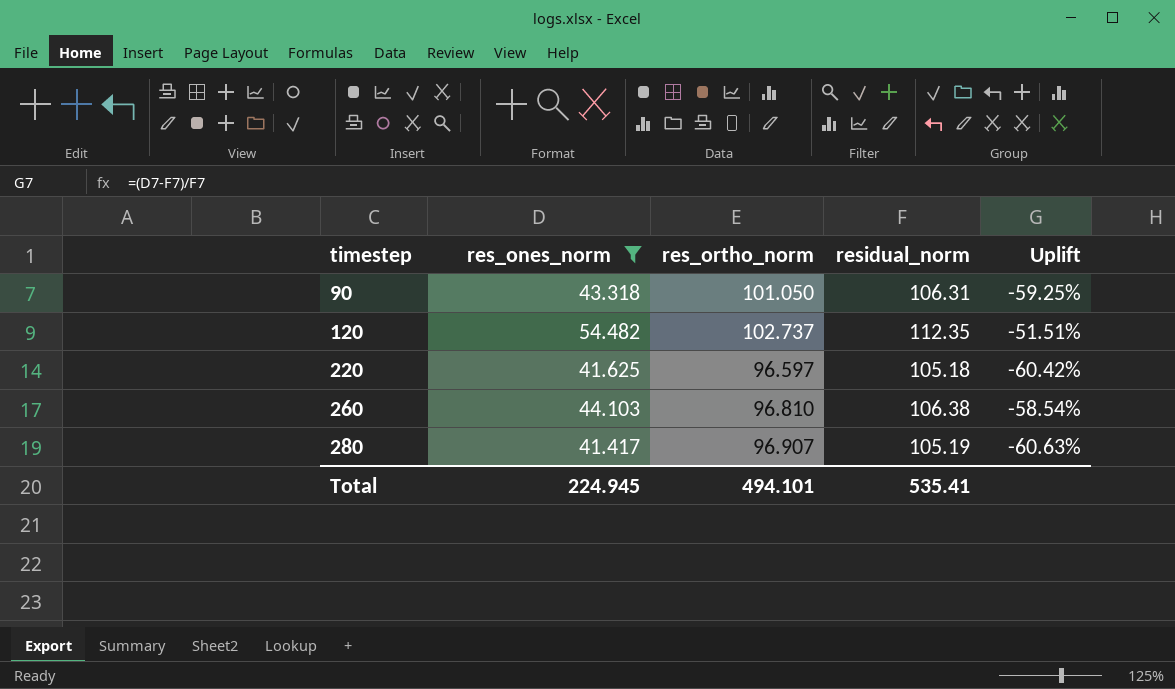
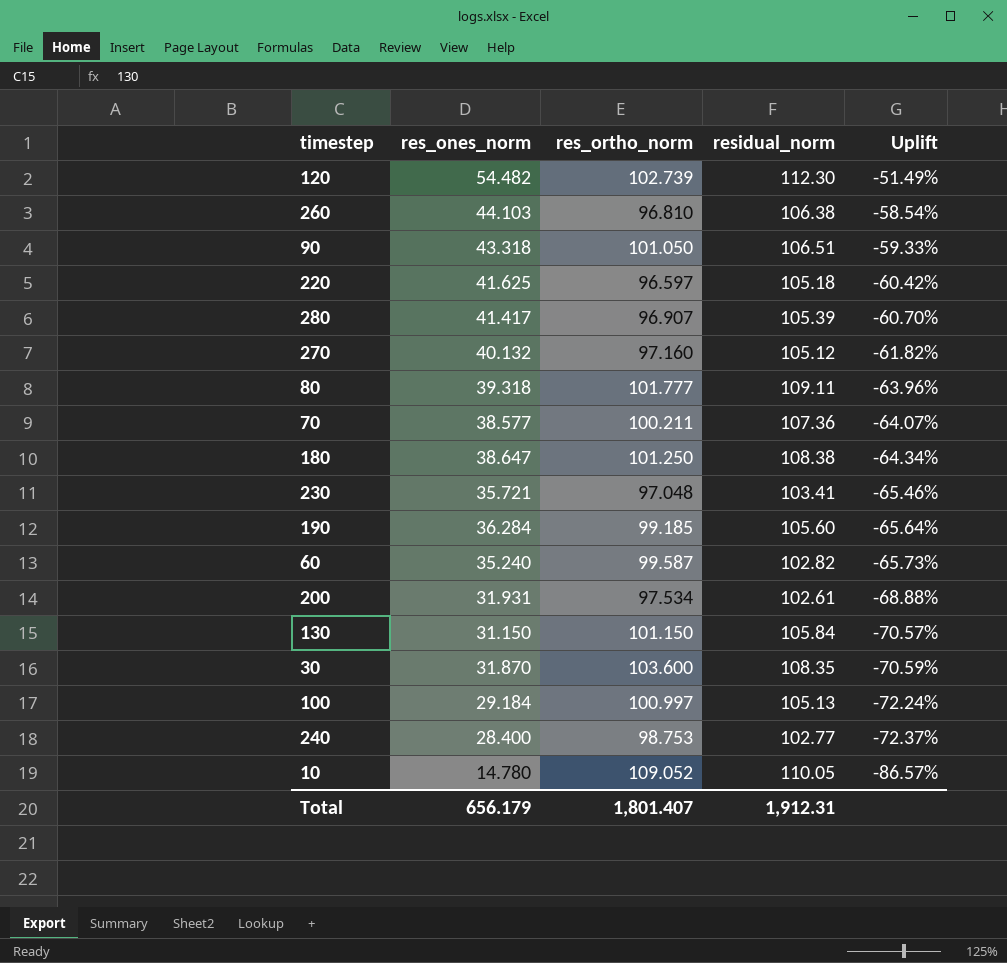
filter: res_ones_norm >= 41.417 -> none
row order: timestep ascending -> Uplift descending
120 | res_ortho_norm: 102.737 -> 102.739
120 | residual_norm: 112.35 -> 112.30
120 | Uplift: -51.51% -> -51.49%
90 | residual_norm: 106.31 -> 106.51
90 | Uplift: -59.25% -> -59.33%
280 | residual_norm: 105.19 -> 105.39
280 | Uplift: -60.63% -> -60.70%
Total | res_ones_norm: 224.945 -> 656.179
Total | res_ortho_norm: 494.101 -> 1,801.407
Total | residual_norm: 535.41 -> 1,912.31

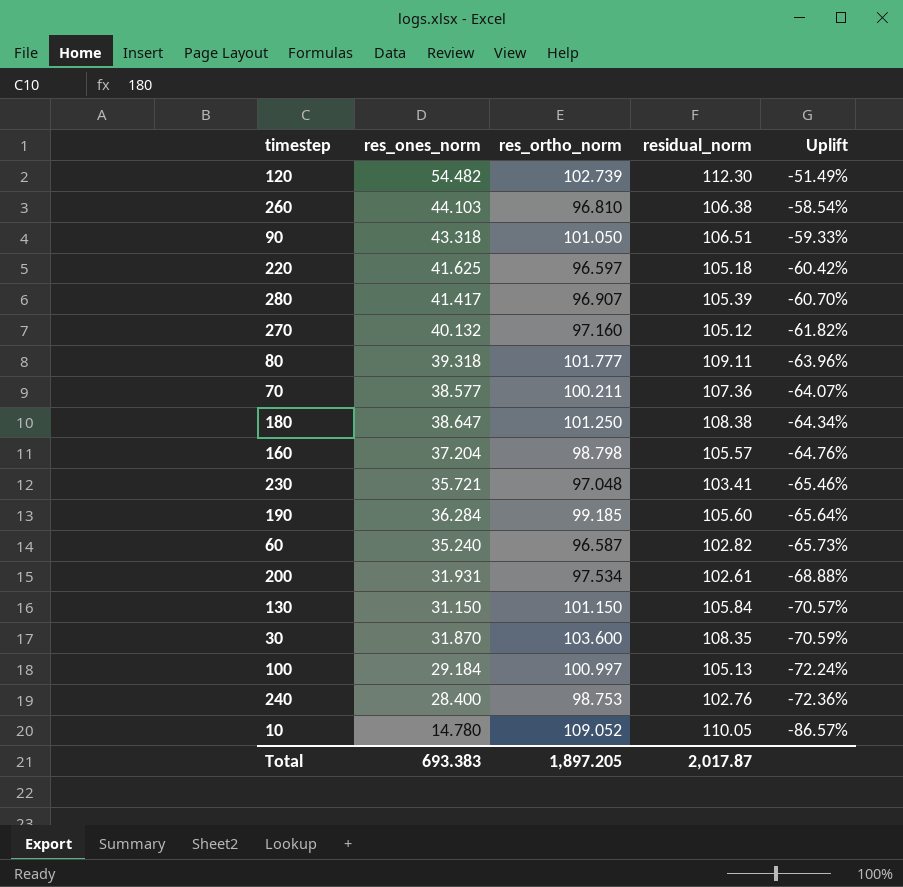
row 160: none -> 37.204 | 98.798 | 105.57 | -64.76%
60 | res_ortho_norm: 99.587 -> 96.587
240 | residual_norm: 102.77 -> 102.76
240 | Uplift: -72.37% -> -72.36%
Total | res_ones_norm: 656.179 -> 693.383
Total | res_ortho_norm: 1,801.407 -> 1,897.205
Total | residual_norm: 1,912.31 -> 2,017.87

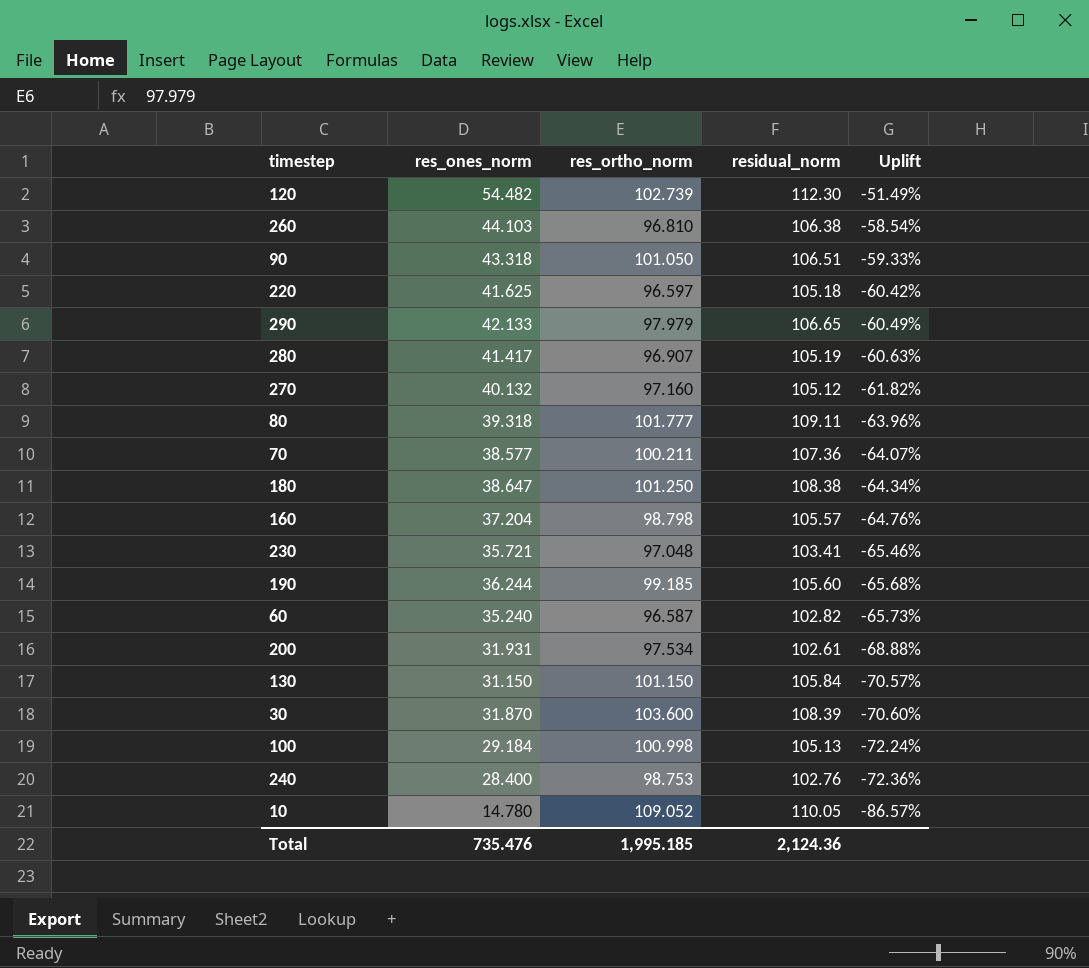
row 290: none -> 42.133 | 97.979 | 106.65 | -60.49%
280 | residual_norm: 105.39 -> 105.19
280 | Uplift: -60.70% -> -60.63%
190 | res_ones_norm: 36.284 -> 36.244
190 | Uplift: -65.64% -> -65.68%
30 | residual_norm: 108.35 -> 108.39
30 | Uplift: -70.59% -> -70.60%
100 | res_ortho_norm: 100.997 -> 100.998
Total | res_ones_norm: 693.383 -> 735.476
Total | res_ortho_norm: 1,897.205 -> 1,995.185
Total | residual_norm: 2,017.87 -> 2,124.36

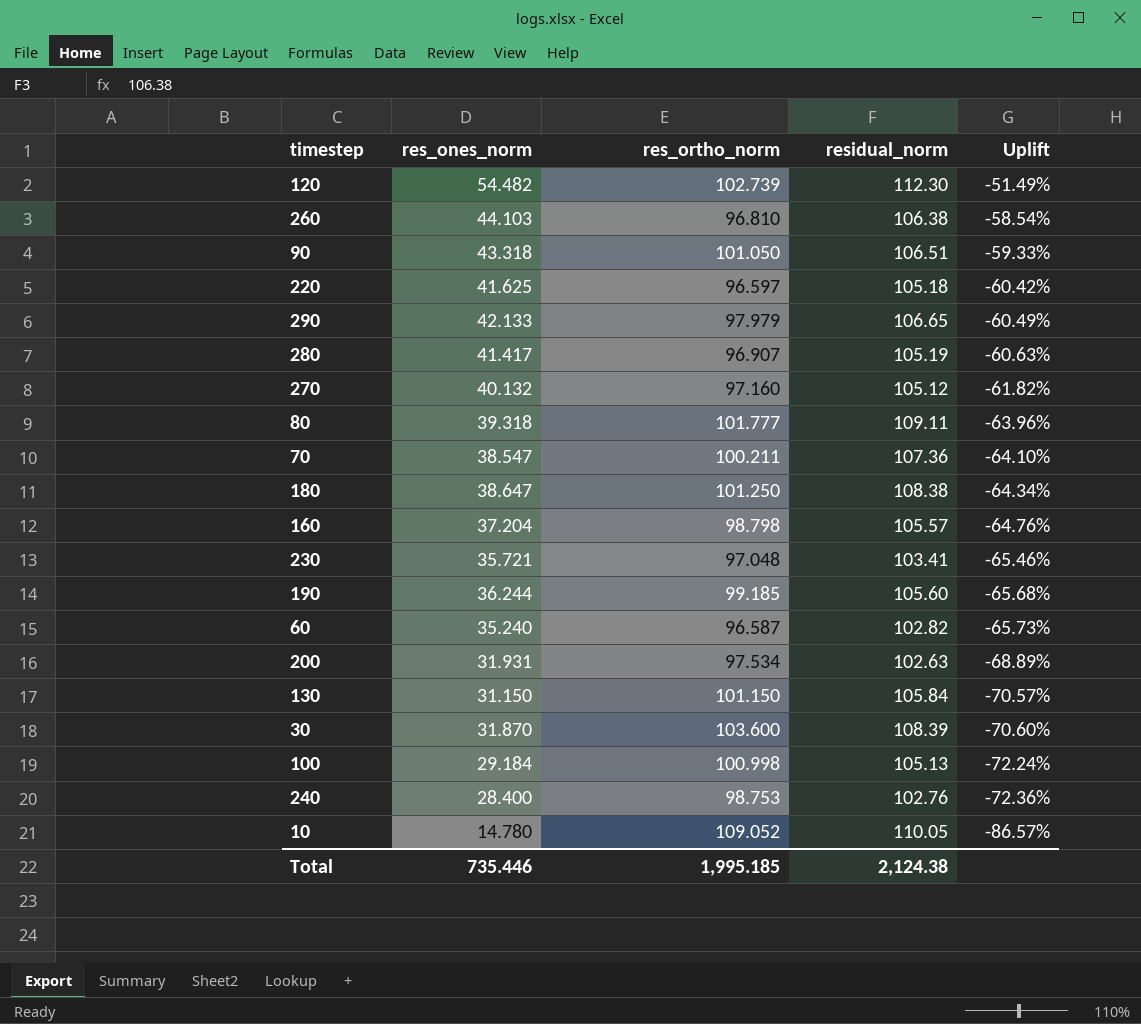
70 | res_ones_norm: 38.577 -> 38.547
70 | Uplift: -64.07% -> -64.10%
200 | residual_norm: 102.61 -> 102.63
200 | Uplift: -68.88% -> -68.89%
Total | res_ones_norm: 735.476 -> 735.446
Total | residual_norm: 2,124.36 -> 2,124.38

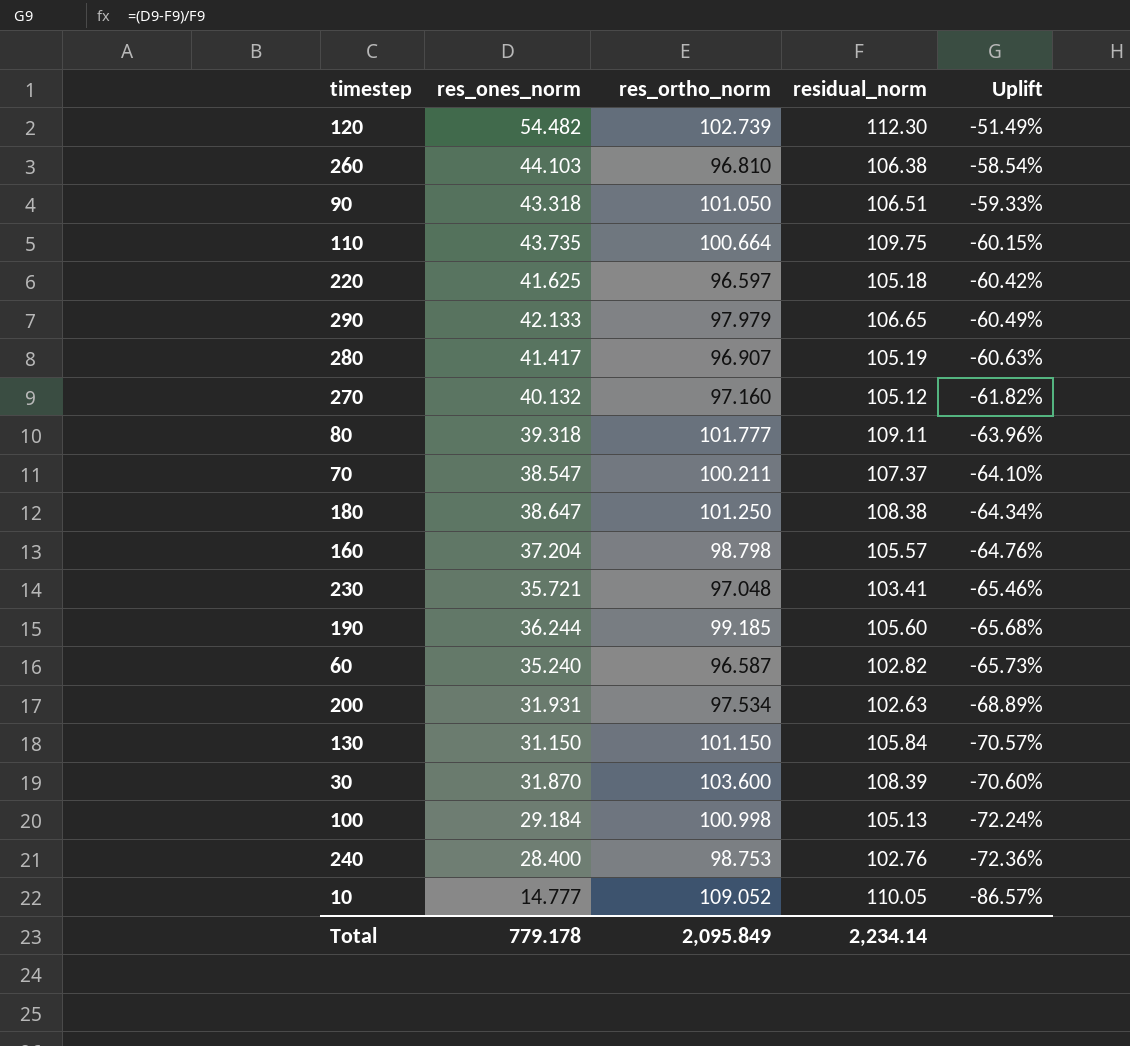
row 110: none -> 43.735 | 100.664 | 109.75 | -60.15%
70 | residual_norm: 107.36 -> 107.37
10 | res_ones_norm: 14.780 -> 14.777
Total | res_ones_norm: 735.446 -> 779.178
Total | res_ortho_norm: 1,995.185 -> 2,095.849
Total | residual_norm: 2,124.38 -> 2,234.14

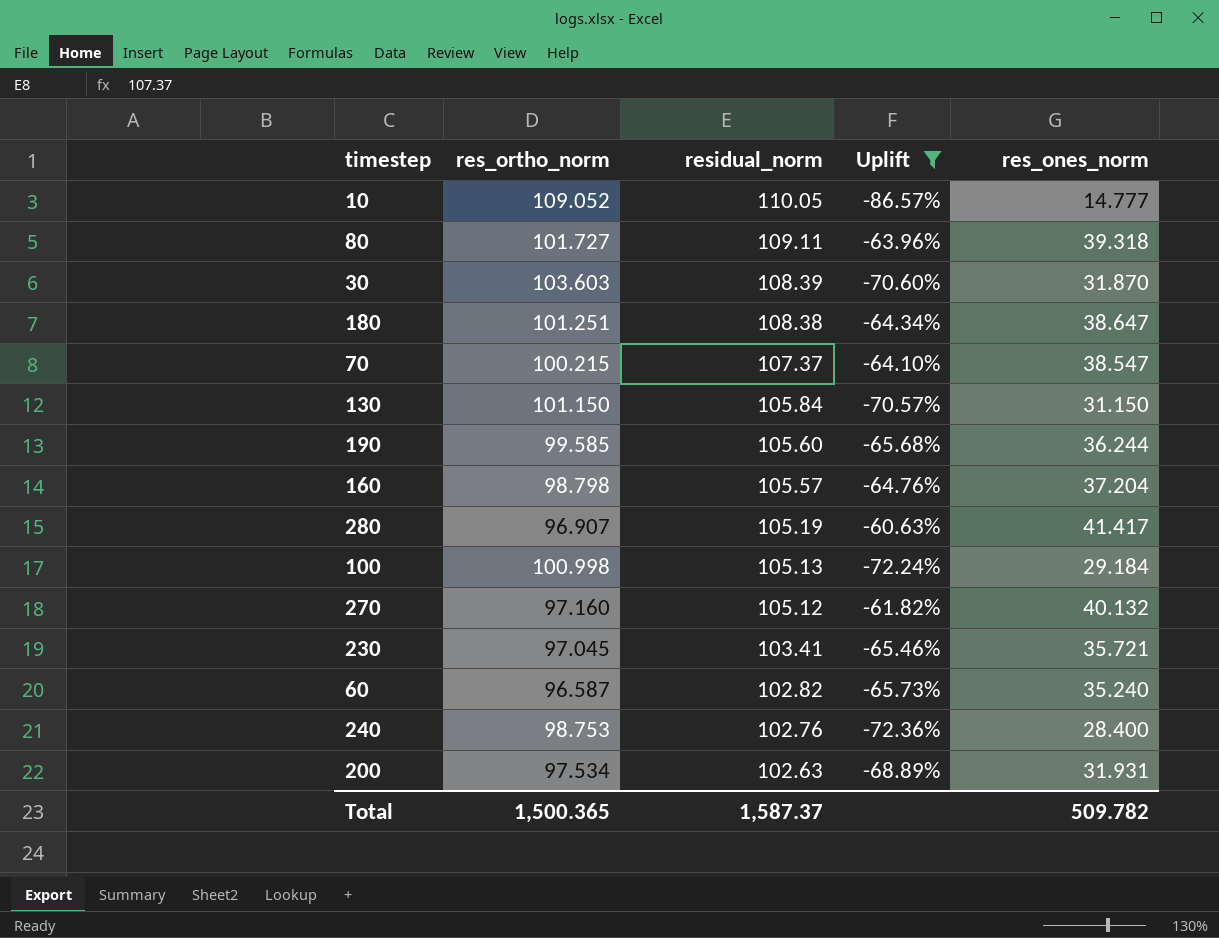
filter: none -> Uplift <= -60.63%
row order: Uplift descending -> residual_norm descending
column res_ones_norm | position: 2 -> 5
80 | res_ortho_norm: 101.777 -> 101.727
30 | res_ortho_norm: 103.600 -> 103.603
180 | res_ortho_norm: 101.250 -> 101.251
70 | res_ortho_norm: 100.211 -> 100.215
190 | res_ortho_norm: 99.185 -> 99.585
230 | res_ortho_norm: 97.048 -> 97.045
Total | res_ortho_norm: 2,095.849 -> 1,500.365
Total | residual_norm: 2,234.14 -> 1,587.37
Total | res_ones_norm: 779.178 -> 509.782

